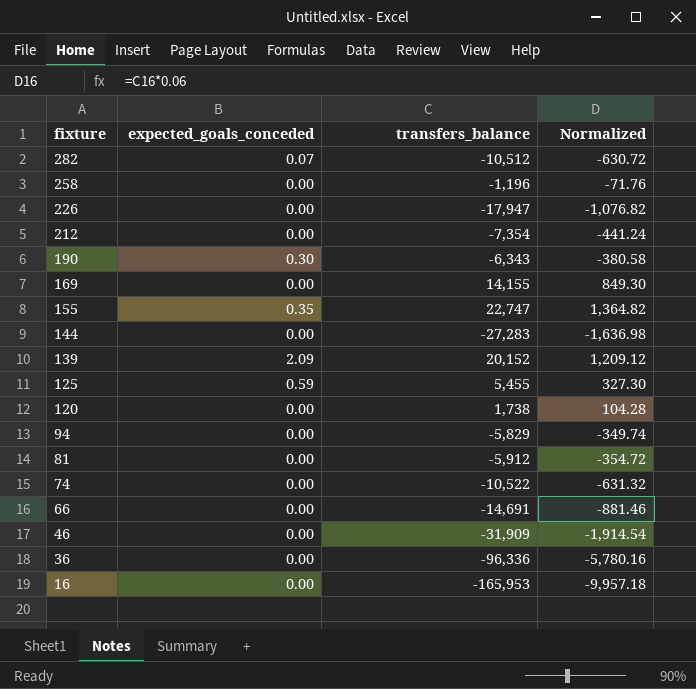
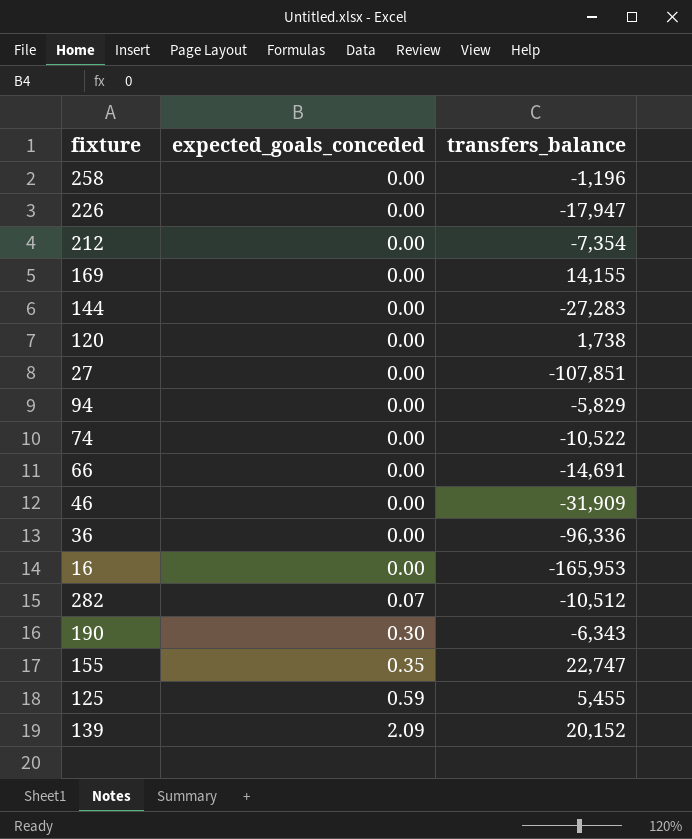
row order: fixture descending -> expected_goals_conceded ascending
column Normalized | formula: [transfers_balance] * 0.06 -> none
row 81: 0.00 | -5,912 | -354.72 -> none
row 27: none -> 0.00 | -107,851

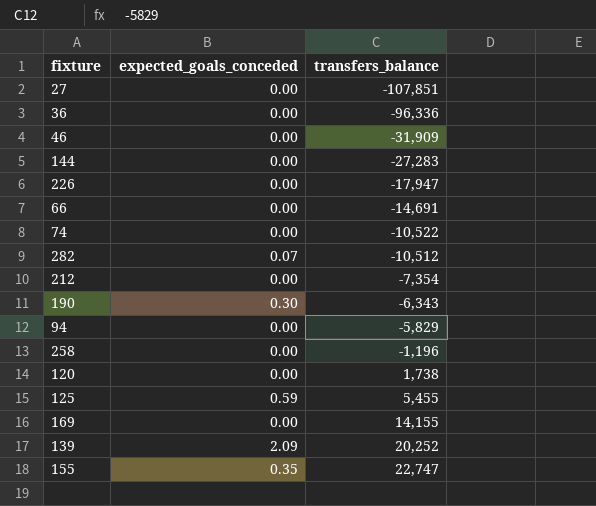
row order: expected_goals_conceded ascending -> transfers_balance ascending
row 16: 0.00 | -165,953 -> none
139 | transfers_balance: 20,152 -> 20,252

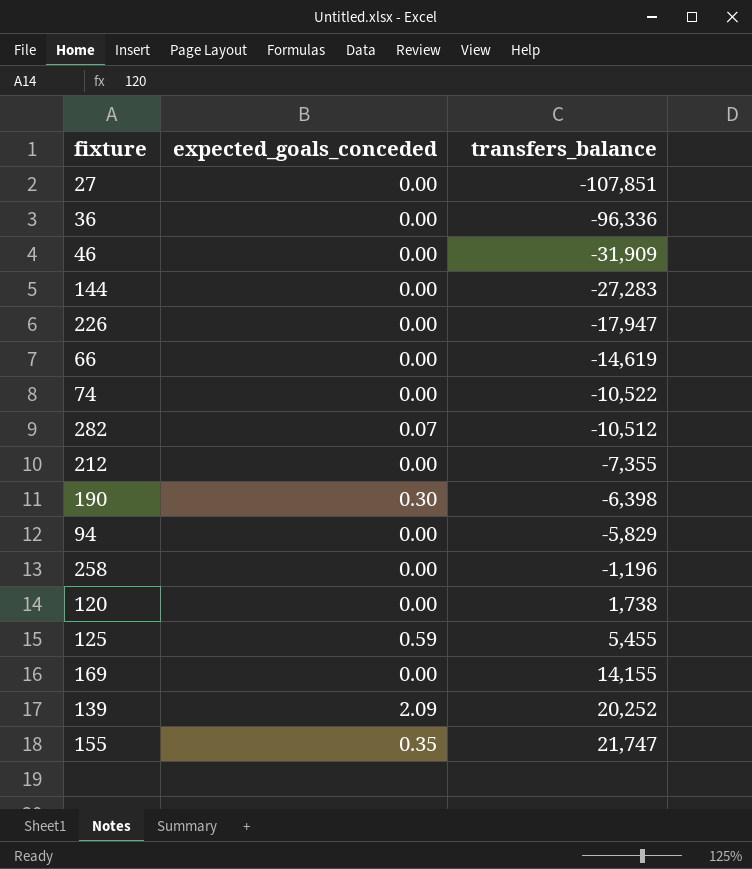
66 | transfers_balance: -14,691 -> -14,619
212 | transfers_balance: -7,354 -> -7,355
190 | transfers_balance: -6,343 -> -6,398
155 | transfers_balance: 22,747 -> 21,747

